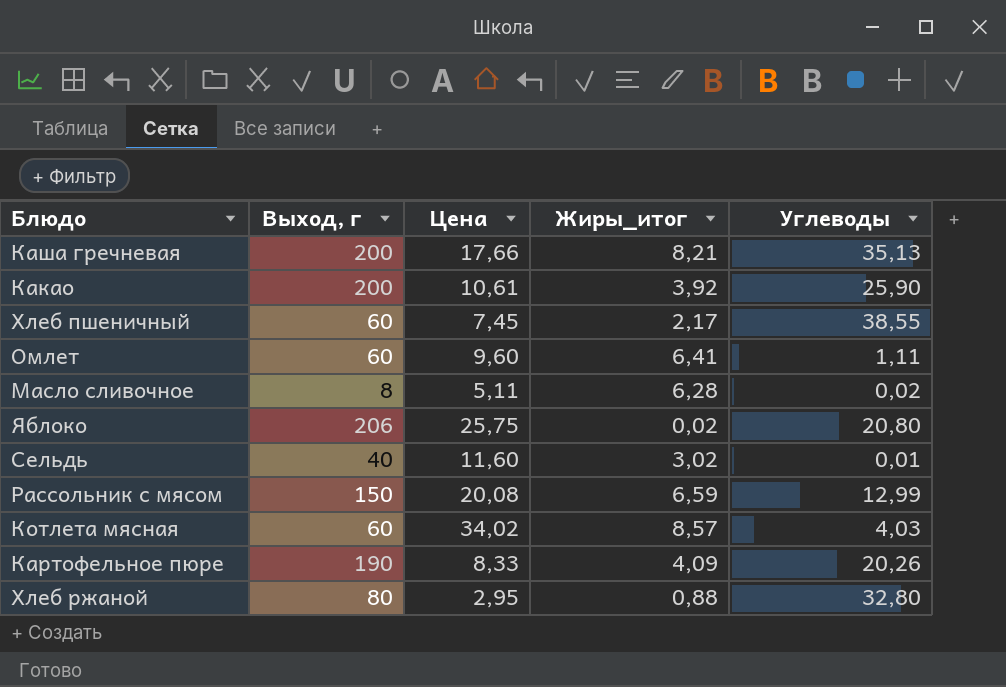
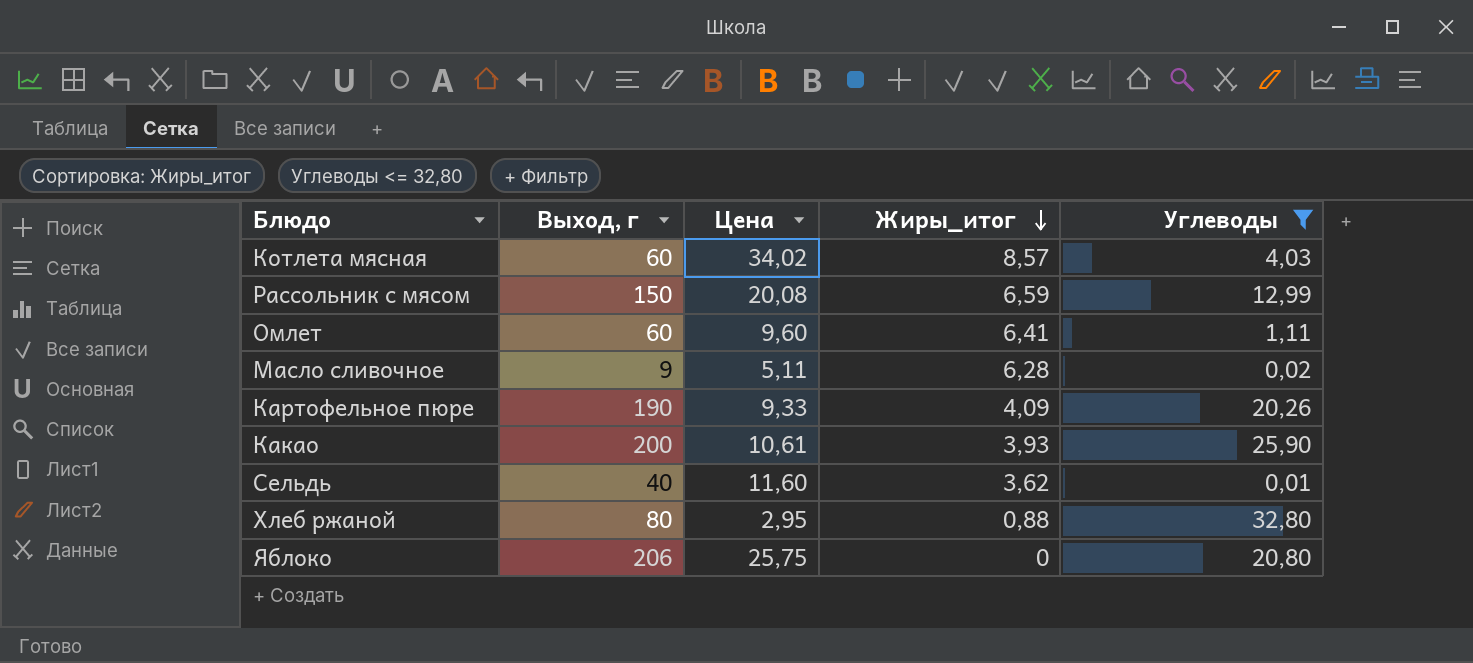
filter: none -> Углеводы <= 32,80
row order: none -> Жиры_итог descending
Масло сливочное | Выход, г: 8 -> 9
Картофельное пюре | Цена: 8,33 -> 9,33
Какао | Жиры_итог: 3,92 -> 3,93
Сельдь | Жиры_итог: 3,02 -> 3,62
Яблоко | Жиры_итог: 0,02 -> 0

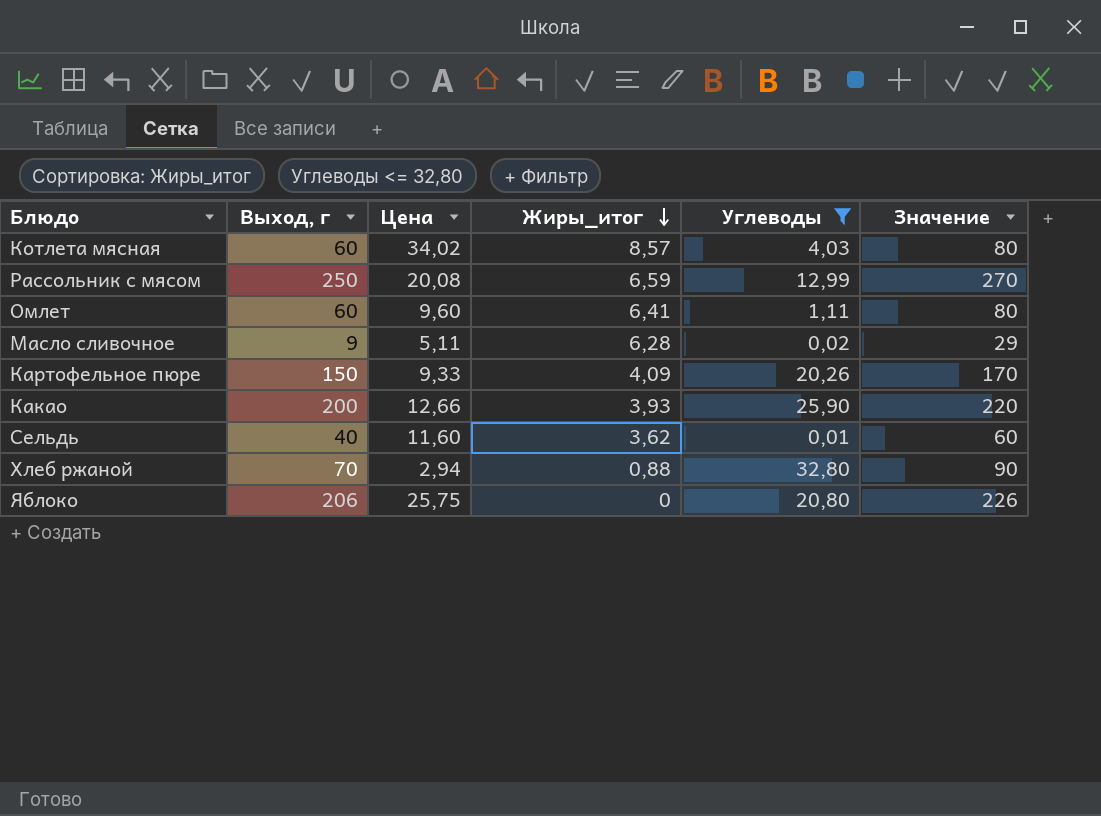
column Значение | formula: none -> [Выход, г] + 20
Рассольник с мясом | Выход, г: 150 -> 250
Картофельное пюре | Выход, г: 190 -> 150
Какао | Цена: 10,61 -> 12,66
Хлеб ржаной | Выход, г: 80 -> 70
Хлеб ржаной | Цена: 2,95 -> 2,94

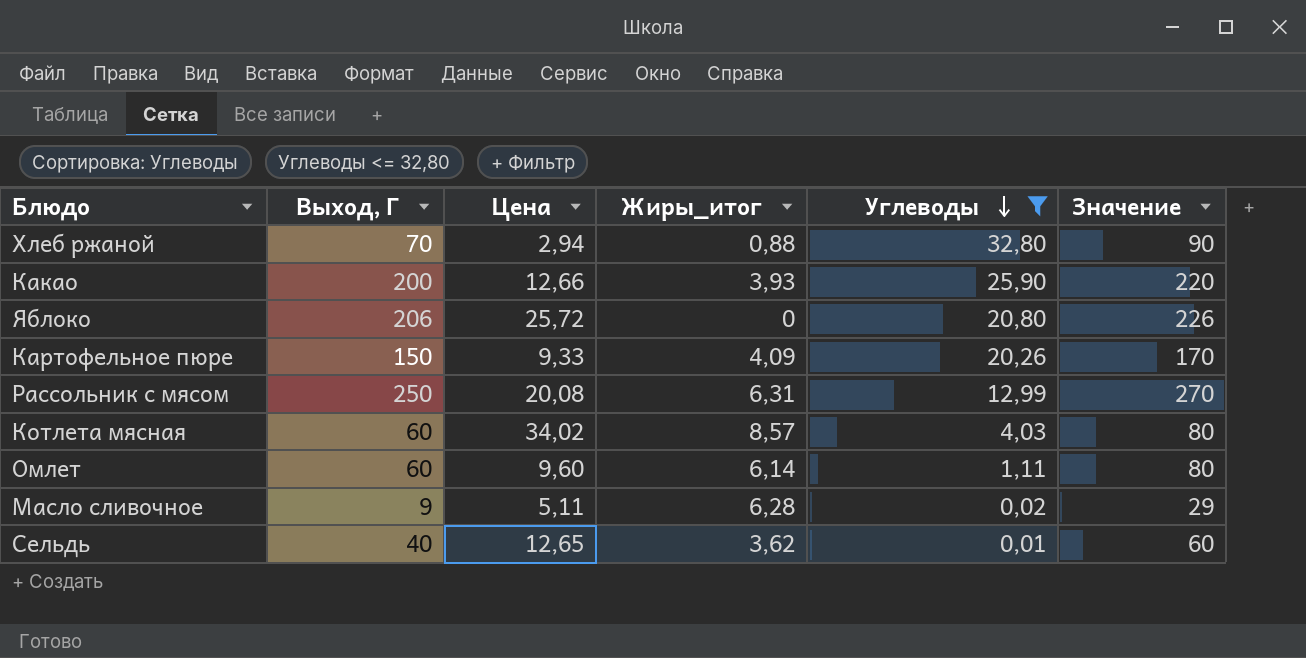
row order: Жиры_итог descending -> Углеводы descending
column name: Выход, г -> Выход, Г
Яблоко | Цена: 25,75 -> 25,72
Рассольник с мясом | Жиры_итог: 6,59 -> 6,31
Омлет | Жиры_итог: 6,41 -> 6,14
Сельдь | Цена: 11,60 -> 12,65

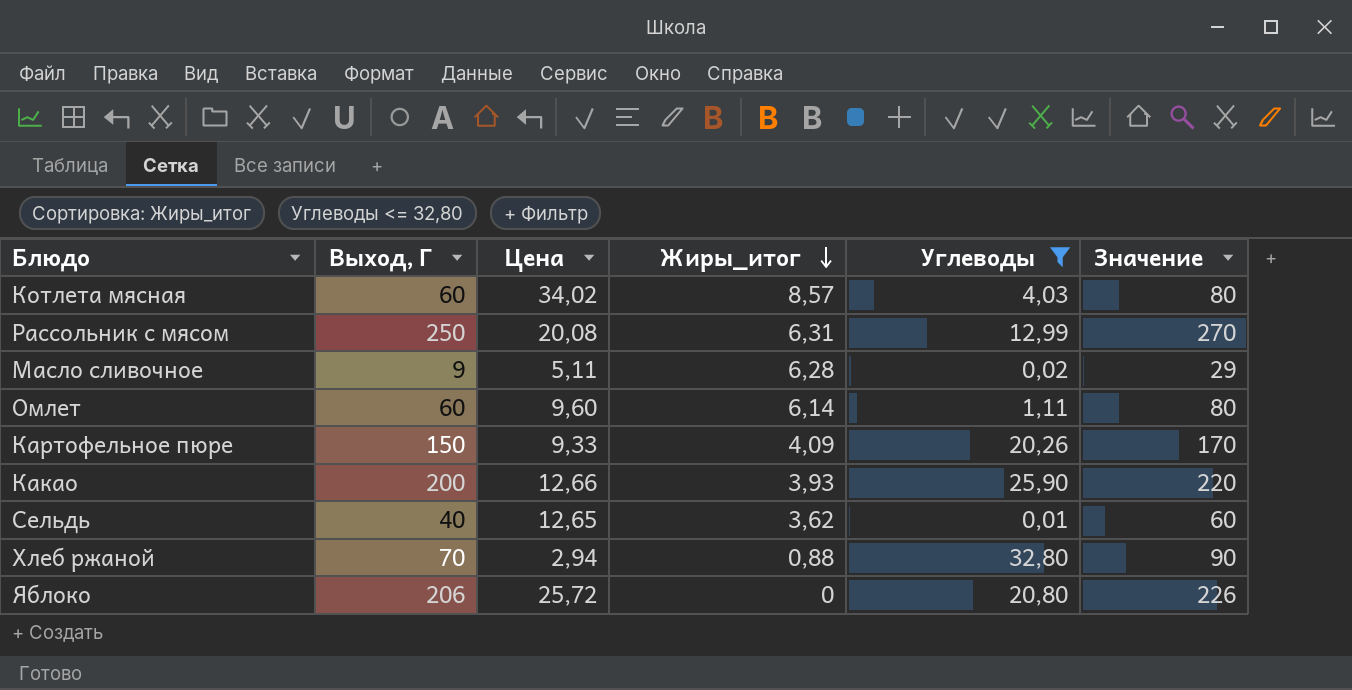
row order: Углеводы descending -> Жиры_итог descending

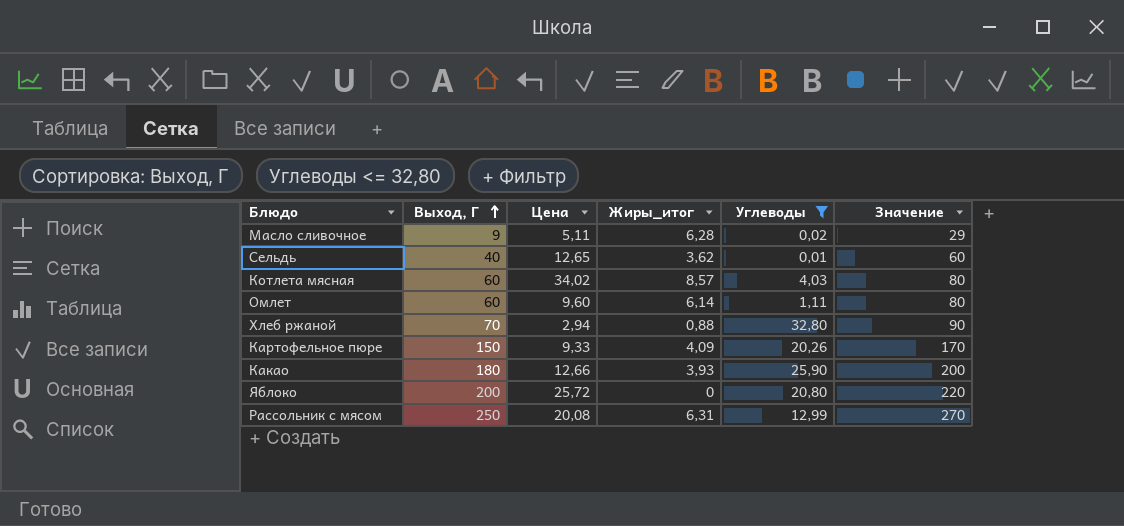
row order: Жиры_итог descending -> Выход, Г ascending
Какао | Выход, Г: 200 -> 180
Какао | Значение: 220 -> 200
Яблоко | Выход, Г: 206 -> 200
Яблоко | Значение: 226 -> 220

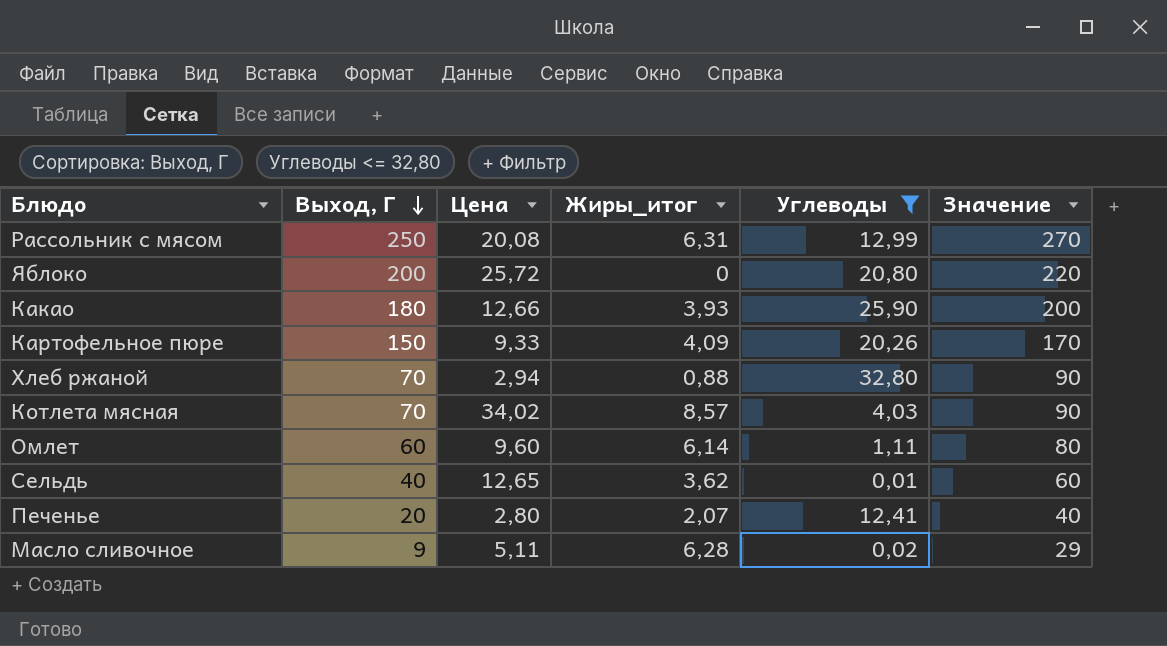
row order: Выход, Г ascending -> Выход, Г descending
Котлета мясная | Выход, Г: 60 -> 70
Котлета мясная | Значение: 80 -> 90
row Печенье: none -> 20 | 2,80 | 2,07 | 12,41 | 40

